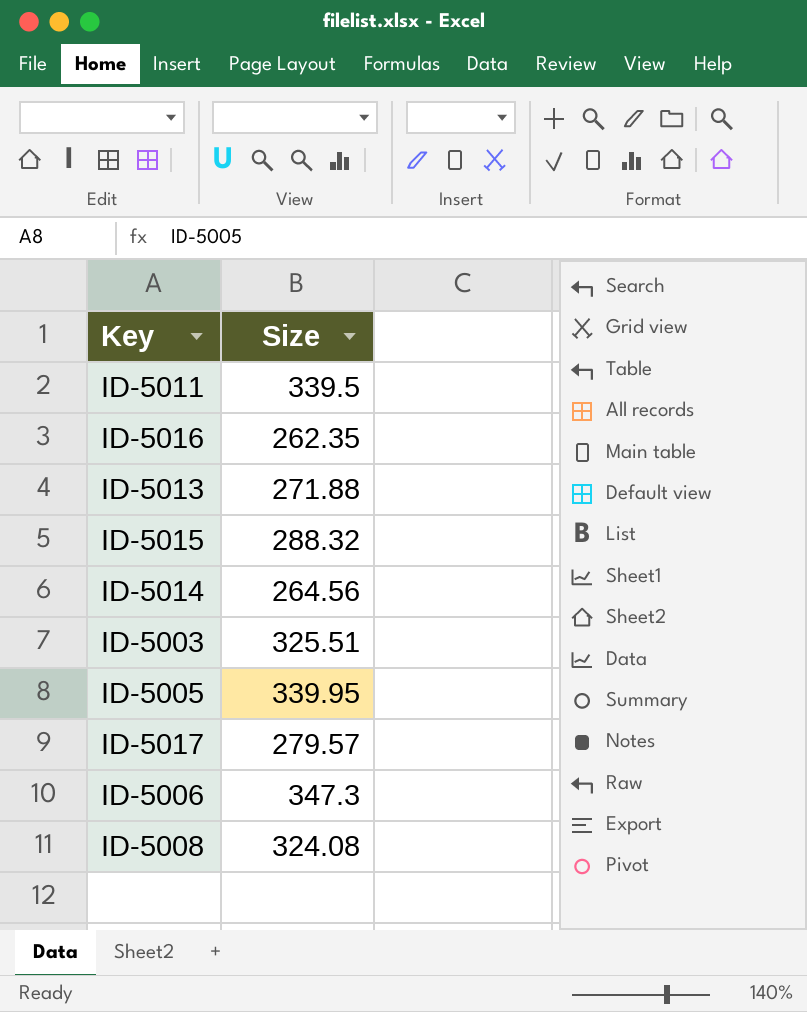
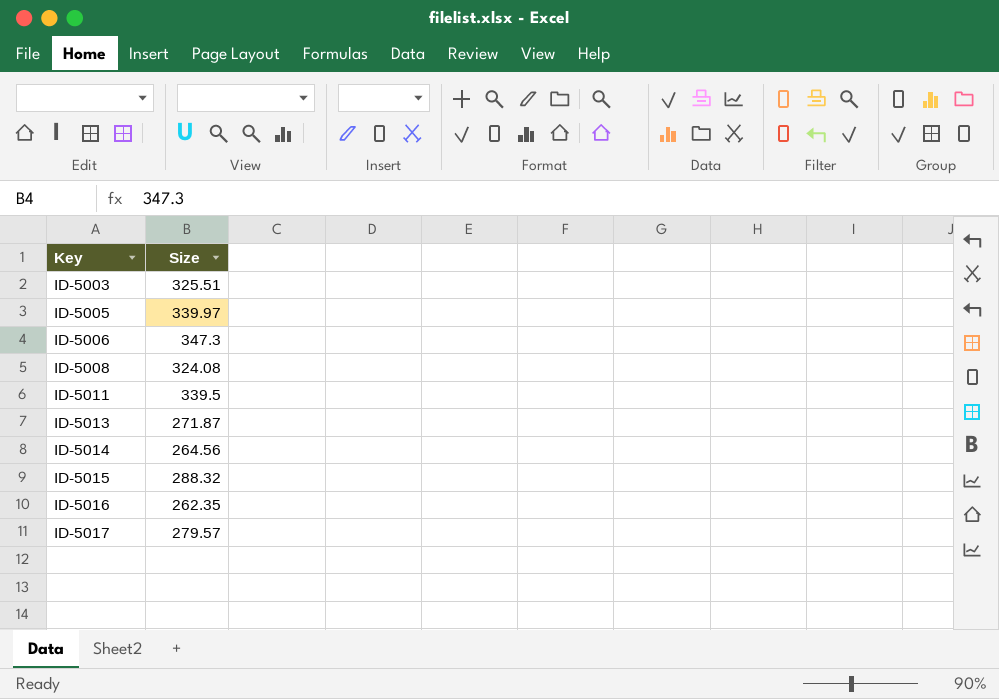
row order: none -> Key ascending
ID-5005 | Size: 339.95 -> 339.97
ID-5013 | Size: 271.88 -> 271.87

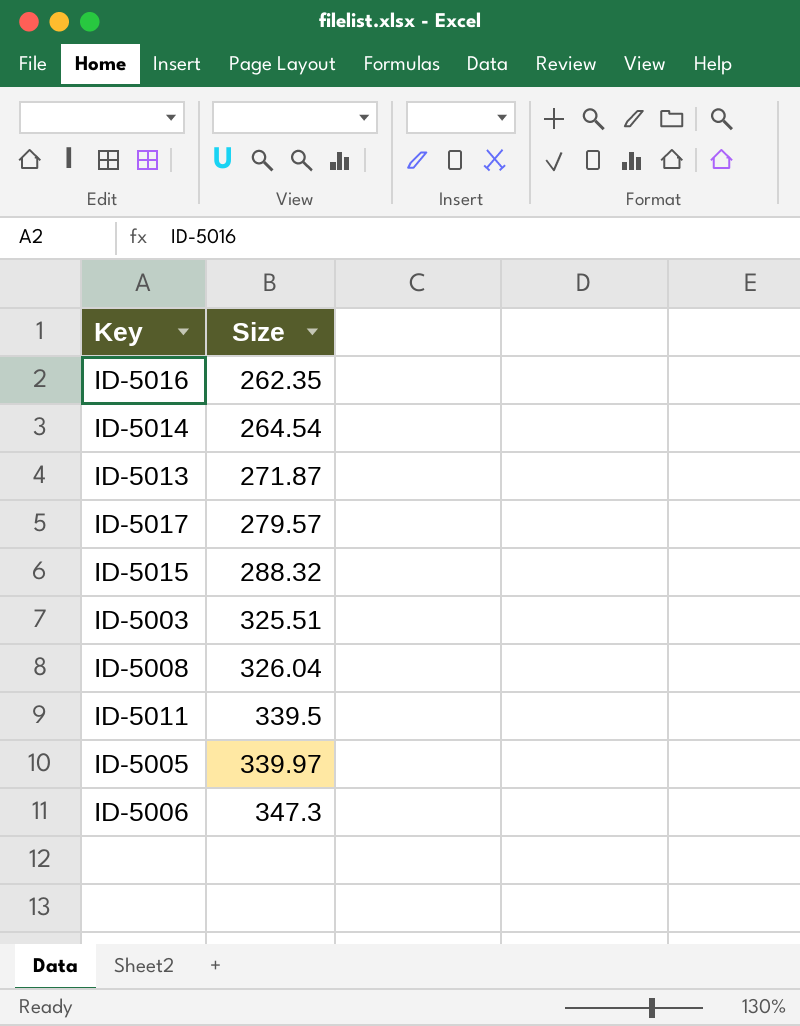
row order: Key ascending -> Size ascending
ID-5014 | Size: 264.56 -> 264.54
ID-5008 | Size: 324.08 -> 326.04

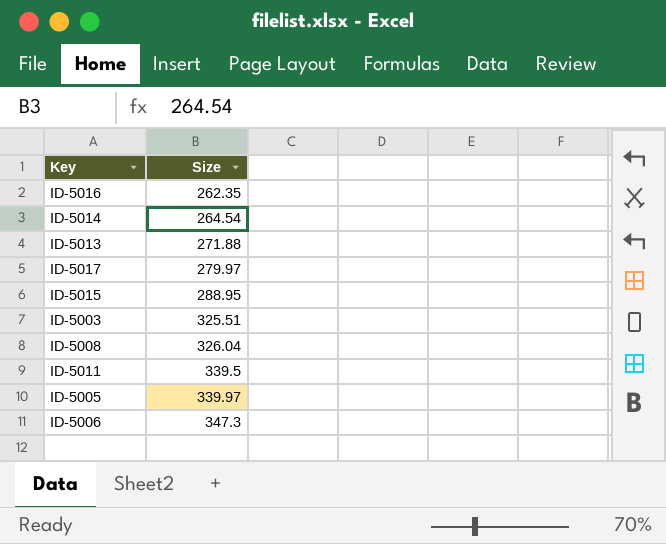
ID-5013 | Size: 271.87 -> 271.88
ID-5017 | Size: 279.57 -> 279.97
ID-5015 | Size: 288.32 -> 288.95

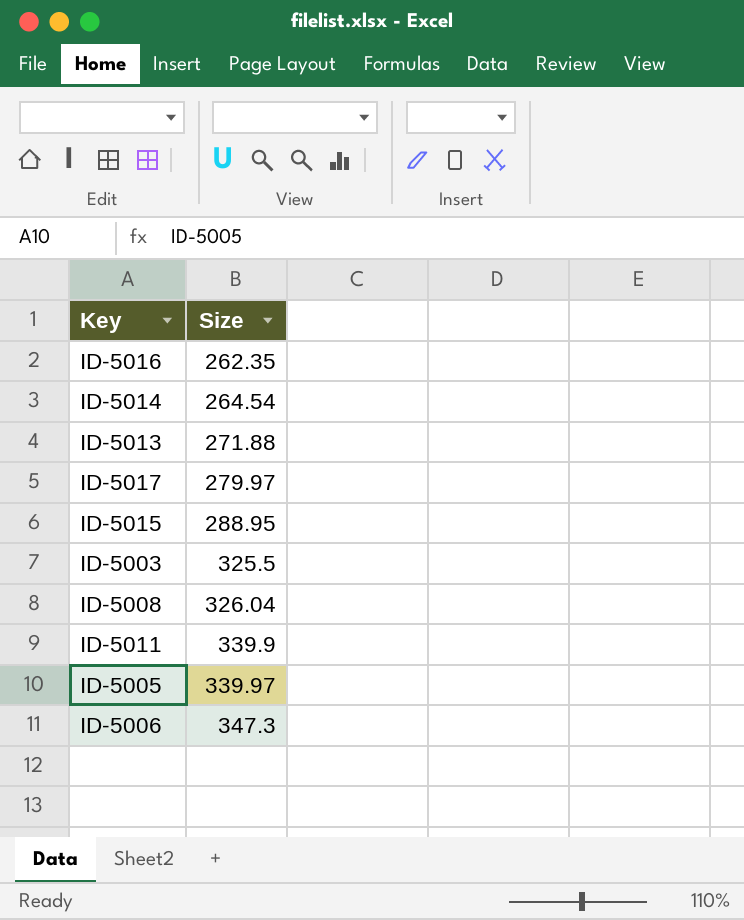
ID-5003 | Size: 325.51 -> 325.5
ID-5011 | Size: 339.5 -> 339.9

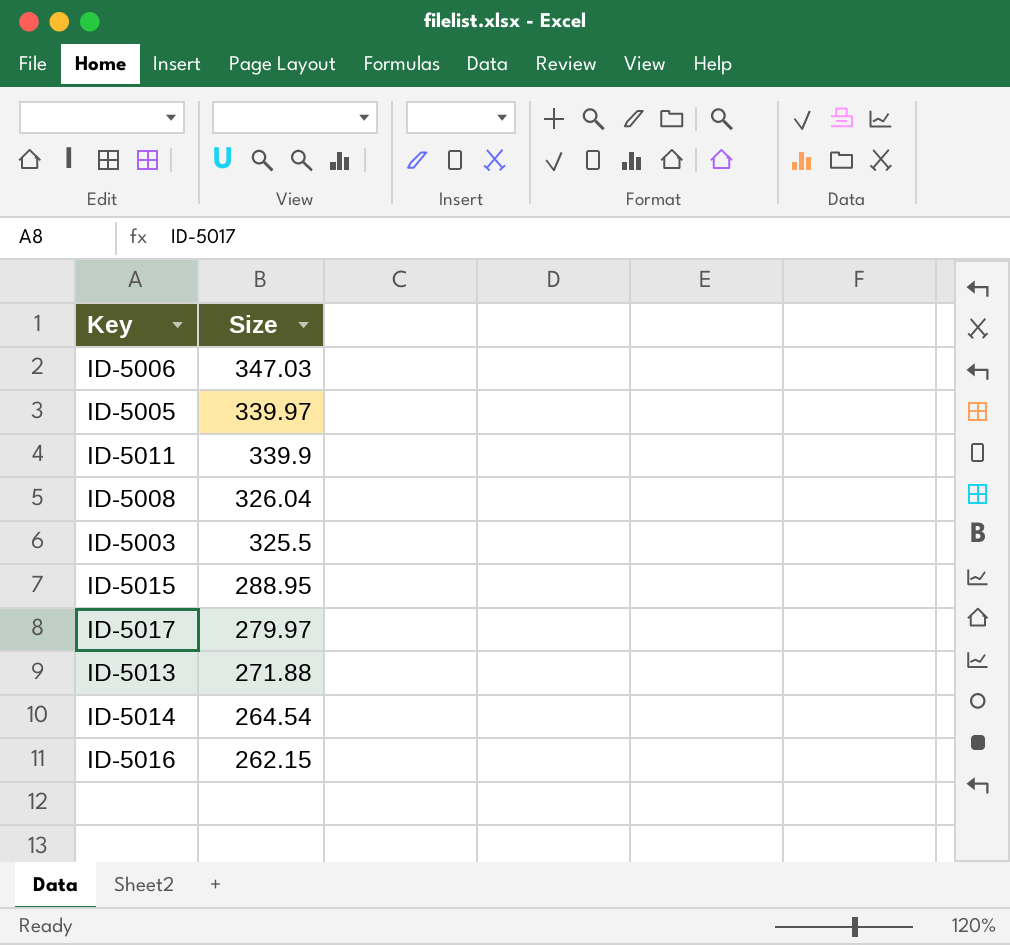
row order: Size ascending -> Size descending
ID-5006 | Size: 347.3 -> 347.03
ID-5016 | Size: 262.35 -> 262.15

